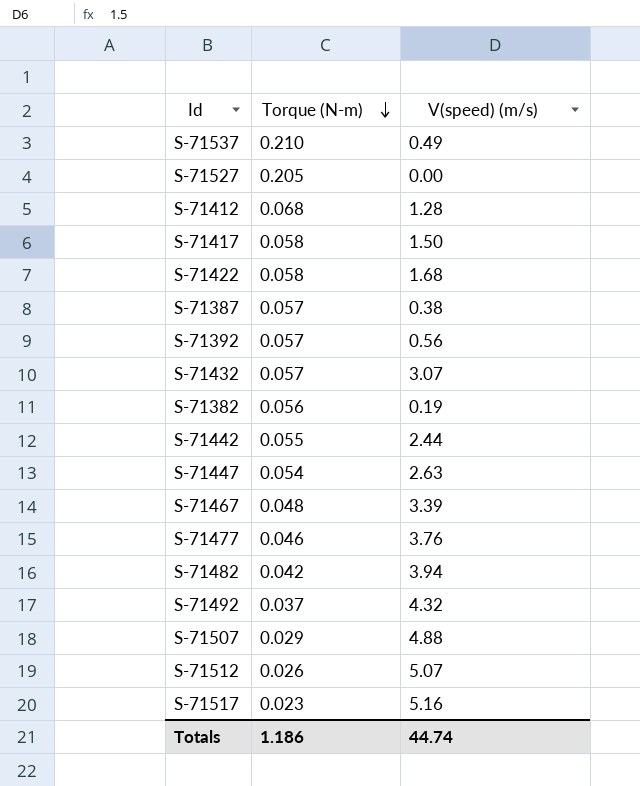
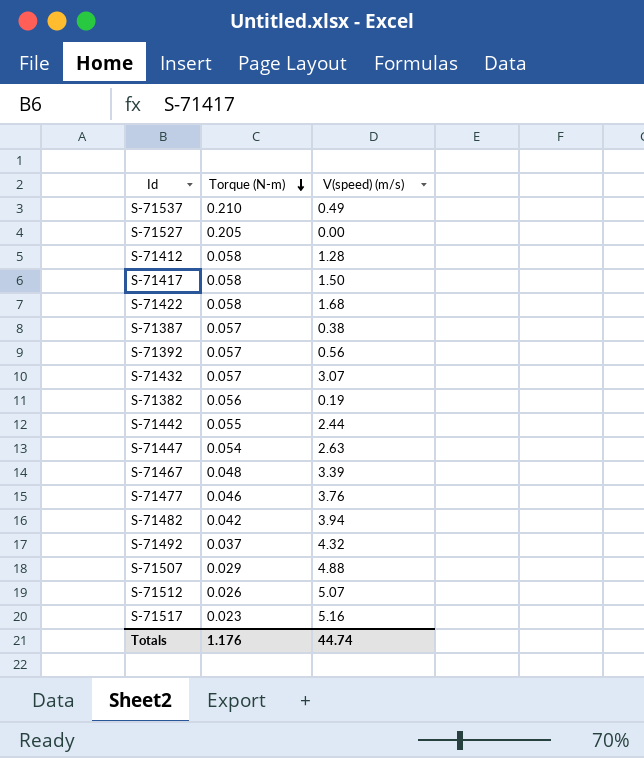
S-71412 | Torque (N-m): 0.068 -> 0.058
Totals | Torque (N-m): 1.186 -> 1.176

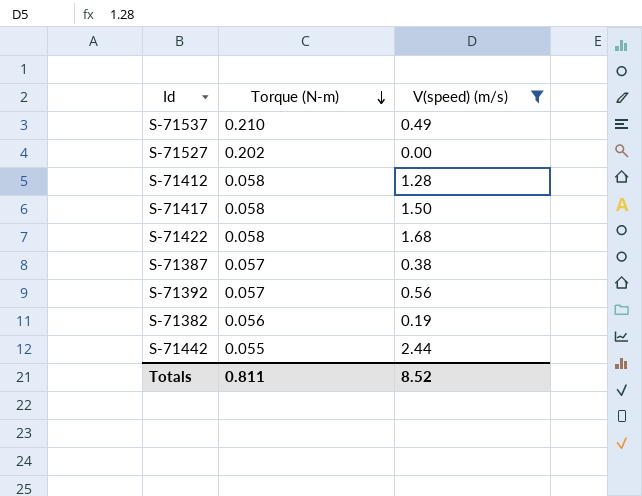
filter: none -> V(speed) (m/s) <= 2.44
S-71527 | Torque (N-m): 0.205 -> 0.202
Totals | Torque (N-m): 1.176 -> 0.811
Totals | V(speed) (m/s): 44.74 -> 8.52

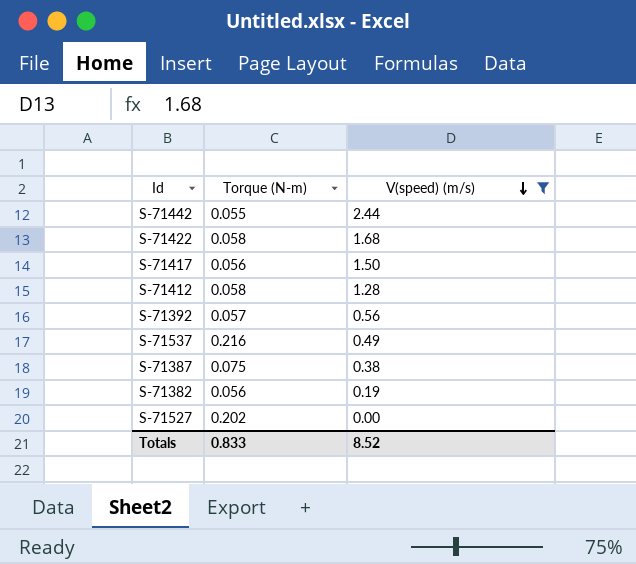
row order: Torque (N-m) descending -> V(speed) (m/s) descending
S-71417 | Torque (N-m): 0.058 -> 0.056
S-71537 | Torque (N-m): 0.210 -> 0.216
S-71387 | Torque (N-m): 0.057 -> 0.075
Totals | Torque (N-m): 0.811 -> 0.833

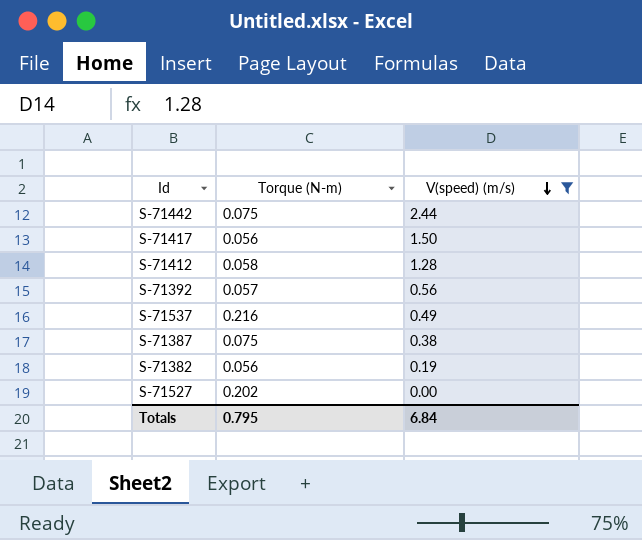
row S-71422: 0.058 | 1.68 -> none
S-71442 | Torque (N-m): 0.055 -> 0.075
Totals | Torque (N-m): 0.833 -> 0.795
Totals | V(speed) (m/s): 8.52 -> 6.84

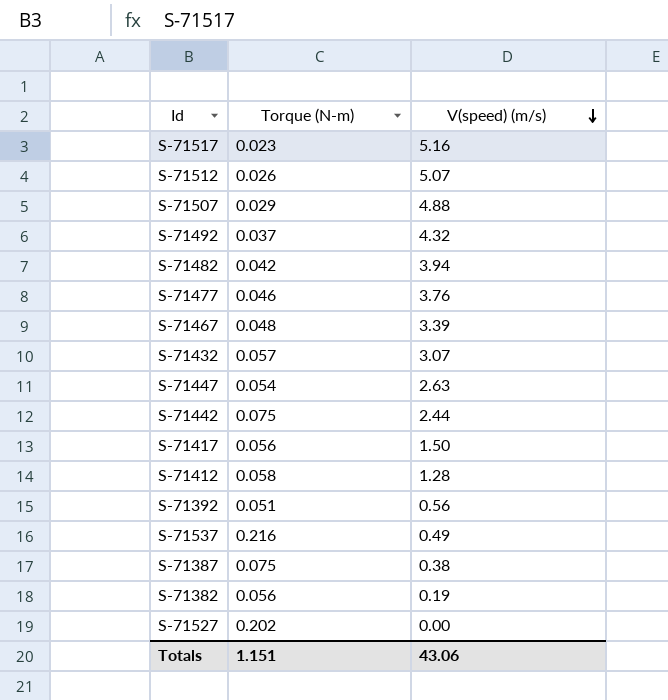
filter: V(speed) (m/s) <= 2.44 -> none
S-71392 | Torque (N-m): 0.057 -> 0.051
Totals | Torque (N-m): 0.795 -> 1.151
Totals | V(speed) (m/s): 6.84 -> 43.06

